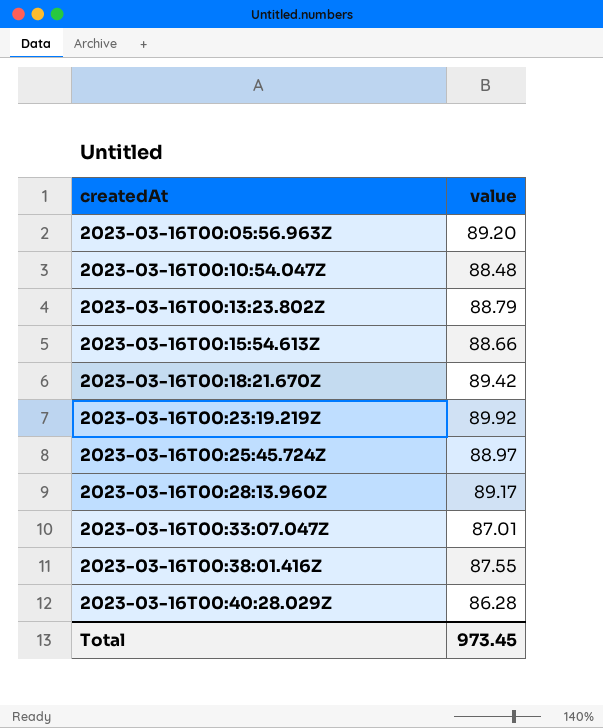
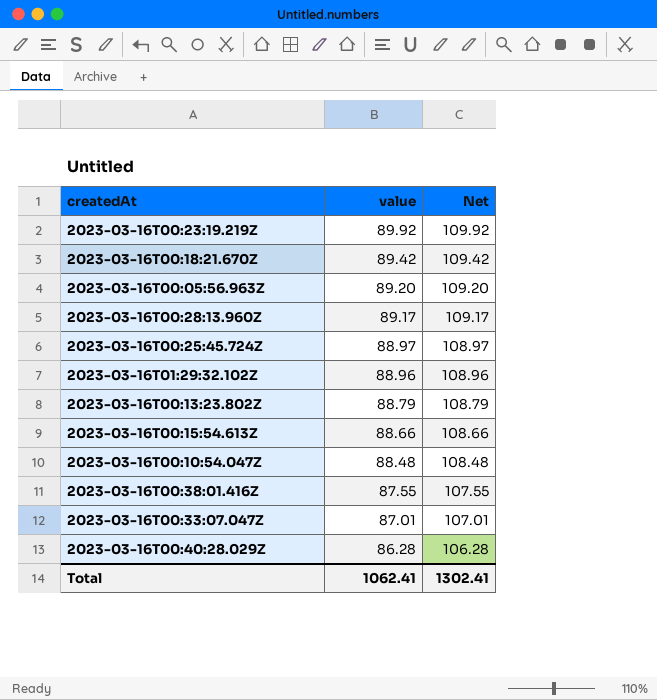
row order: createdAt ascending -> value descending
column Net | formula: none -> [value] + 20
row 2023-03-16T01:29:32.102Z: none -> 88.96 | 108.96
Total | value: 973.45 -> 1062.41

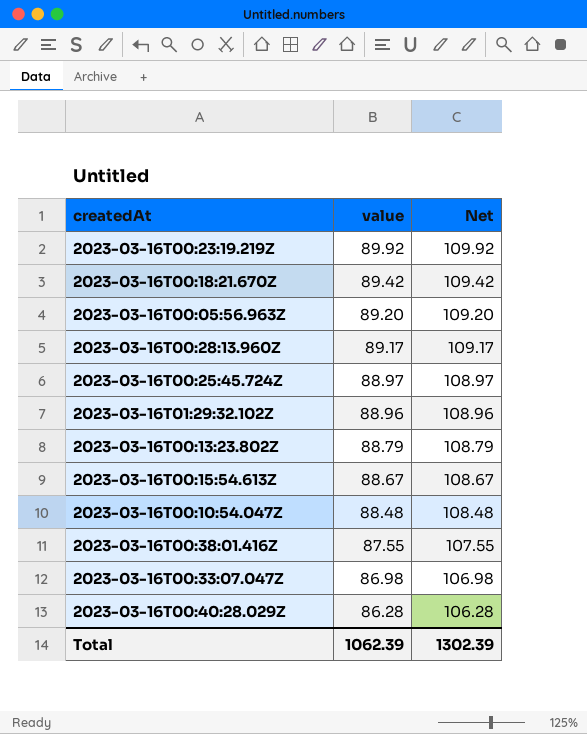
2023-03-16T00:15:54.613Z | value: 88.66 -> 88.67
2023-03-16T00:15:54.613Z | Net: 108.66 -> 108.67
2023-03-16T00:33:07.047Z | value: 87.01 -> 86.98
2023-03-16T00:33:07.047Z | Net: 107.01 -> 106.98
Total | value: 1062.41 -> 1062.39
Total | Net: 1302.41 -> 1302.39

